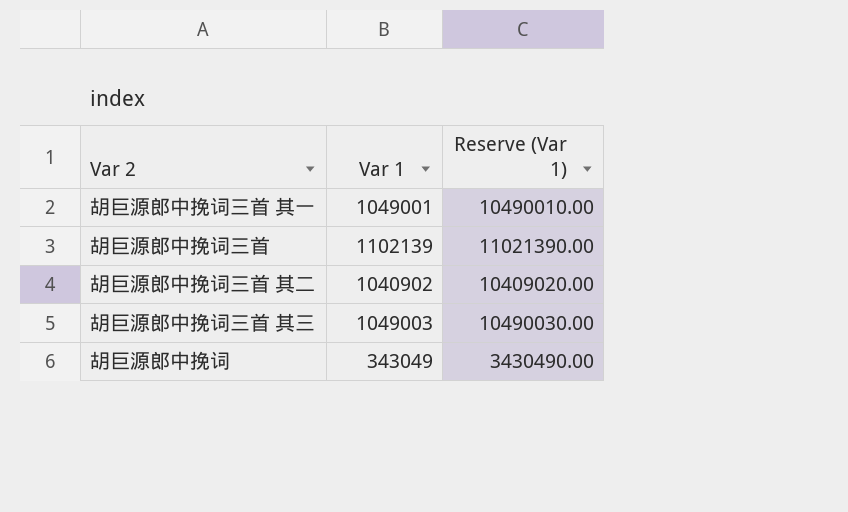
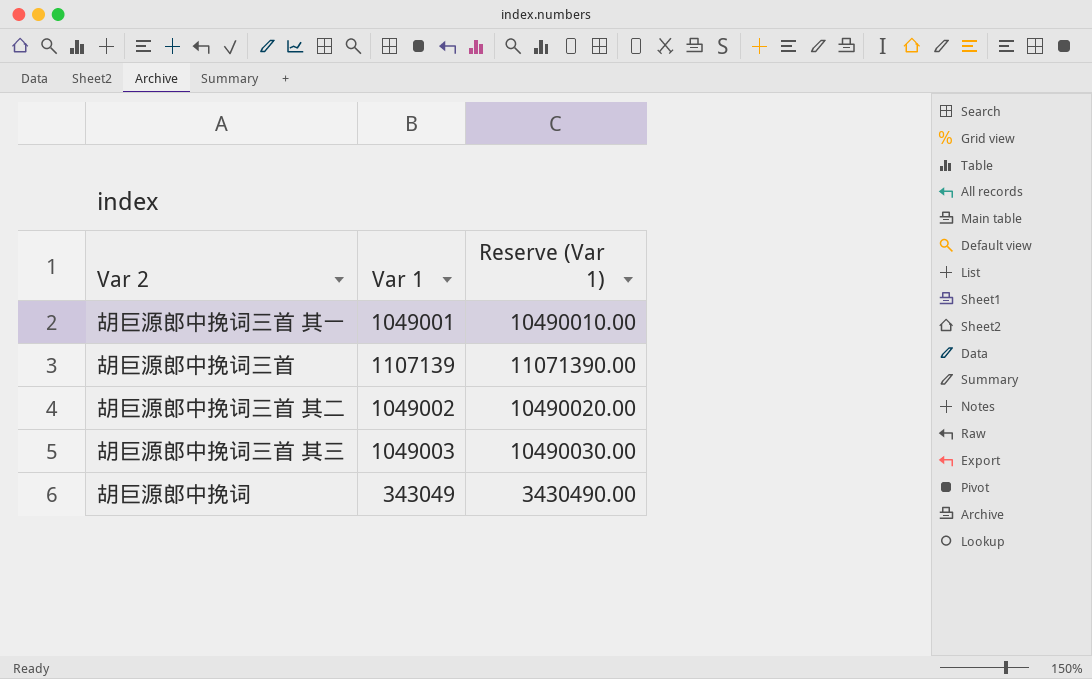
胡巨源郎中挽词三首 | Var 1: 1102139 -> 1107139
胡巨源郎中挽词三首 | Reserve (Var 1): 11021390.00 -> 11071390.00
胡巨源郎中挽词三首 其二 | Var 1: 1040902 -> 1049002
胡巨源郎中挽词三首 其二 | Reserve (Var 1): 10409020.00 -> 10490020.00

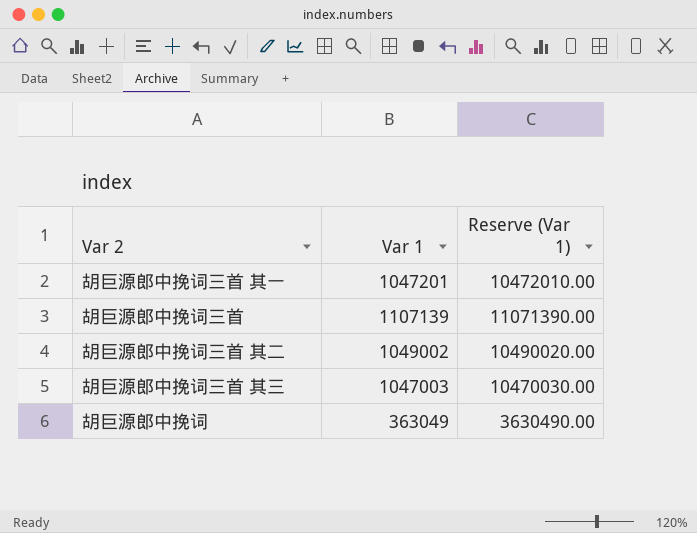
胡巨源郎中挽词三首 其一 | Var 1: 1049001 -> 1047201
胡巨源郎中挽词三首 其一 | Reserve (Var 1): 10490010.00 -> 10472010.00
胡巨源郎中挽词三首 其三 | Var 1: 1049003 -> 1047003
胡巨源郎中挽词三首 其三 | Reserve (Var 1): 10490030.00 -> 10470030.00
胡巨源郎中挽词 | Var 1: 343049 -> 363049
胡巨源郎中挽词 | Reserve (Var 1): 3430490.00 -> 3630490.00

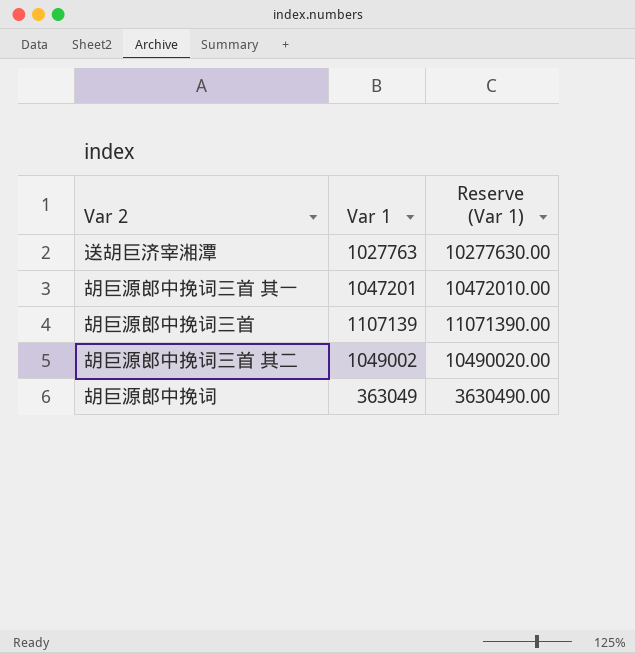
row 胡巨源郎中挽词三首 其三: 1047003 | 10470030.00 -> none
row 送胡巨济宰湘潭: none -> 1027763 | 10277630.00

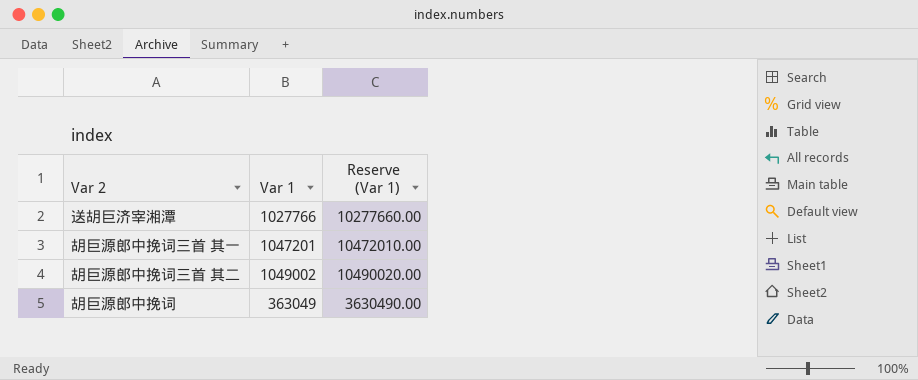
row 胡巨源郎中挽词三首: 1107139 | 11071390.00 -> none
送胡巨济宰湘潭 | Var 1: 1027763 -> 1027766
送胡巨济宰湘潭 | Reserve (Var 1): 10277630.00 -> 10277660.00

